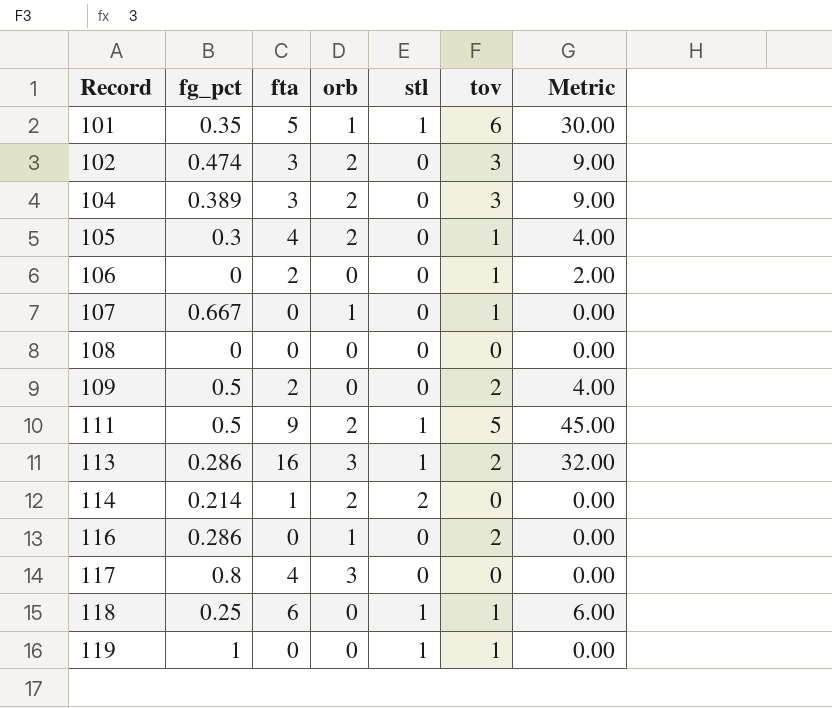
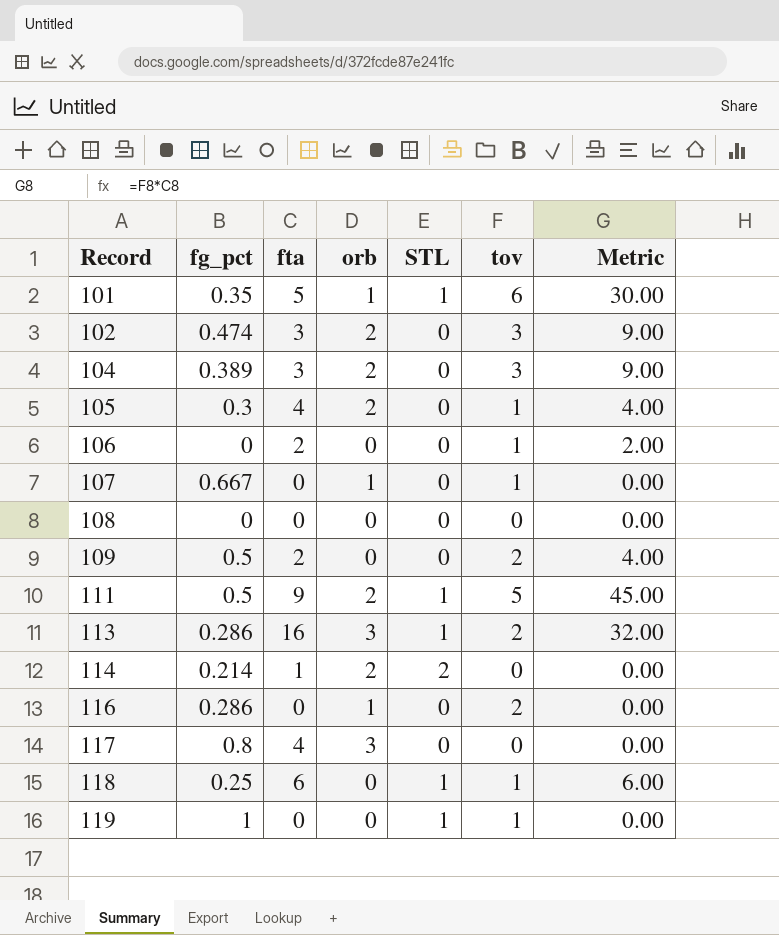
column name: stl -> STL

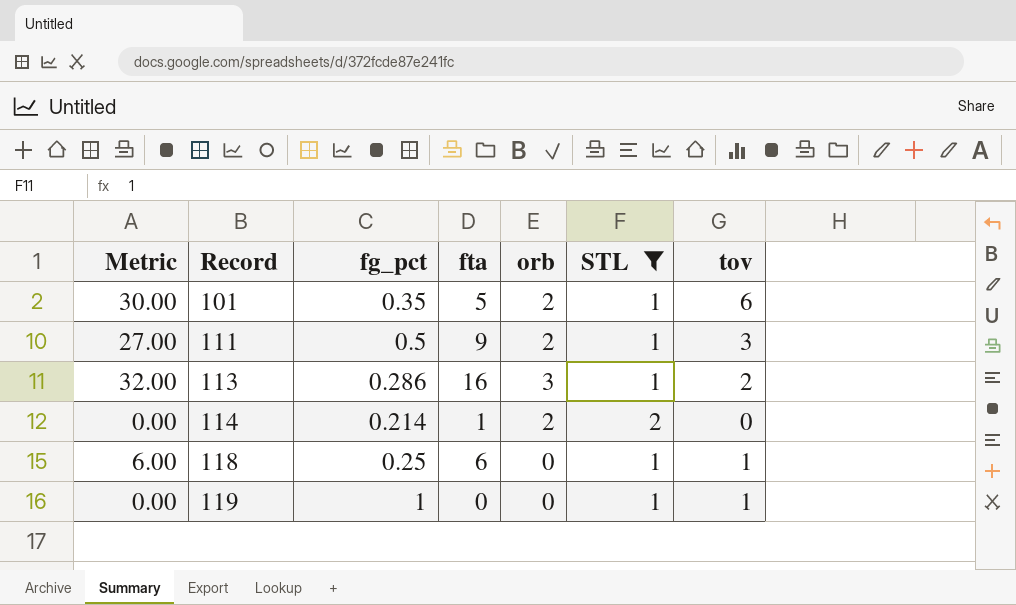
filter: none -> STL != 0
column Metric | position: 7 -> 1
101 | orb: 1 -> 2
111 | Metric: 45.00 -> 27.00
111 | tov: 5 -> 3

